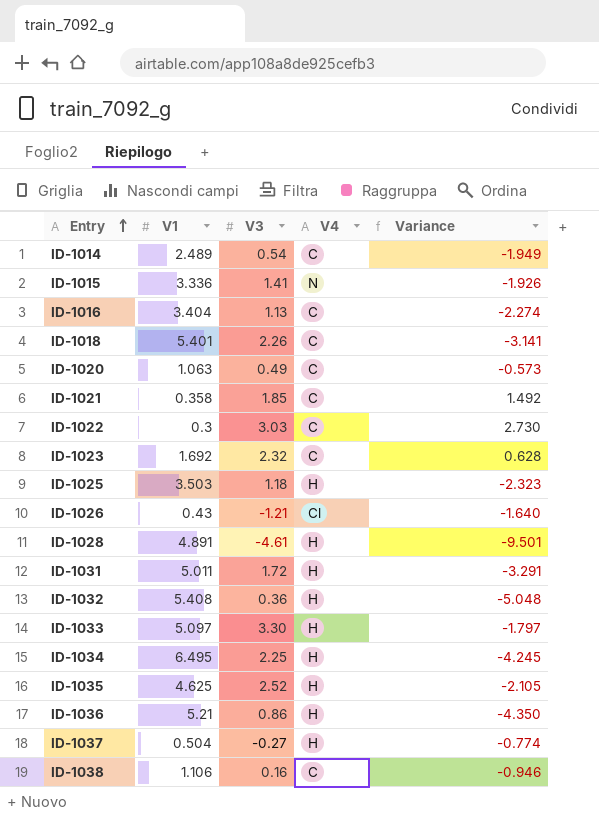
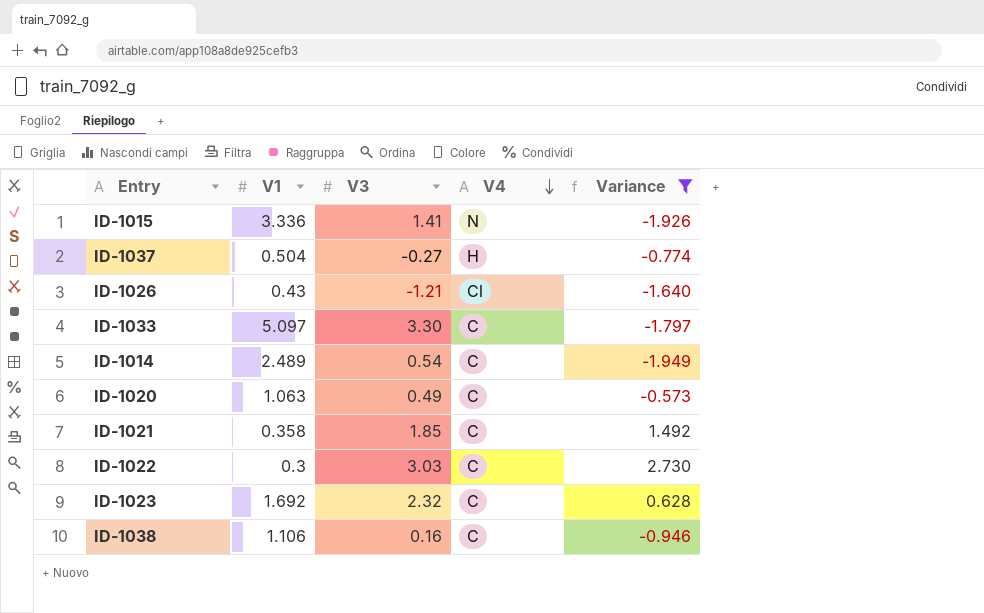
filter: none -> Variance >= -1.949
row order: Entry ascending -> V4 descending
ID-1033 | V4: H -> C

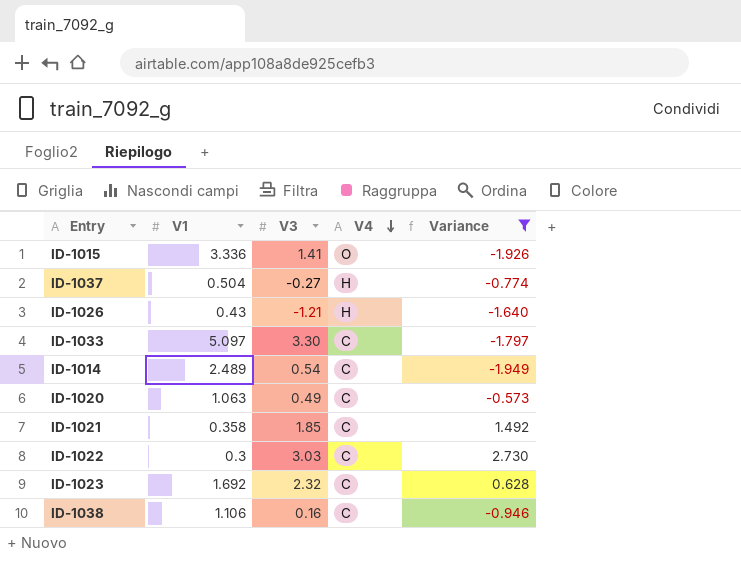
ID-1015 | V4: N -> O
ID-1026 | V4: Cl -> H

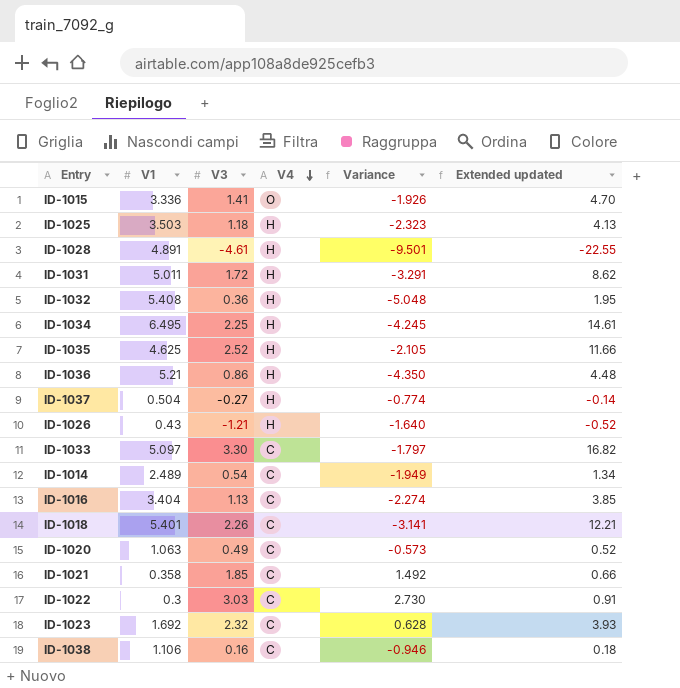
filter: Variance >= -1.949 -> none
column Extended updated | formula: none -> [V1] * [V3]

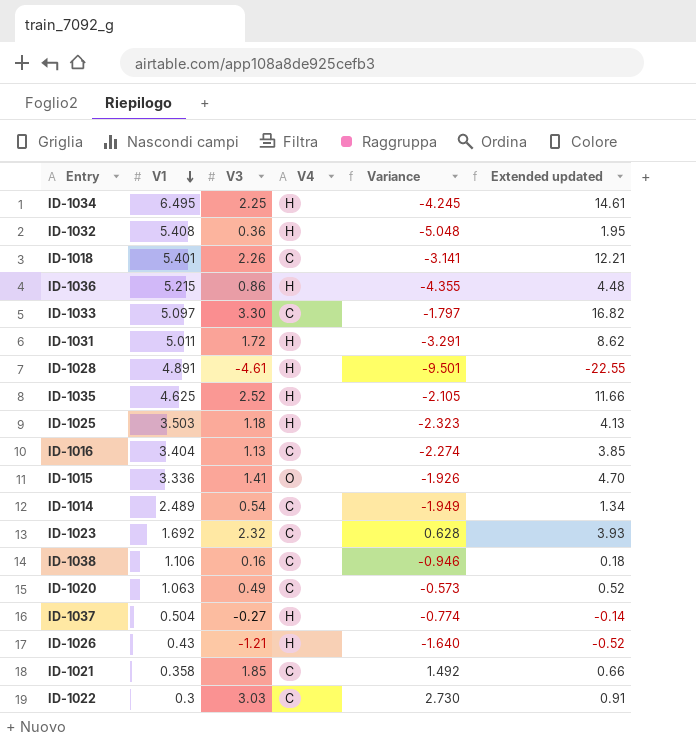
row order: V4 descending -> V1 descending
ID-1036 | V1: 5.21 -> 5.215
ID-1036 | Variance: -4.350 -> -4.355

